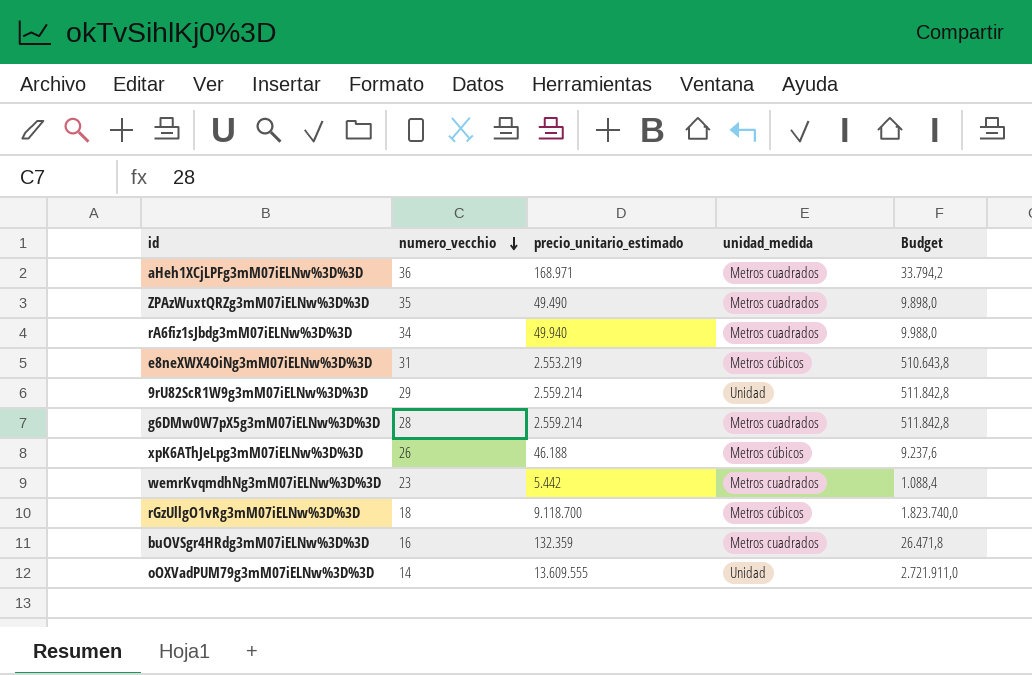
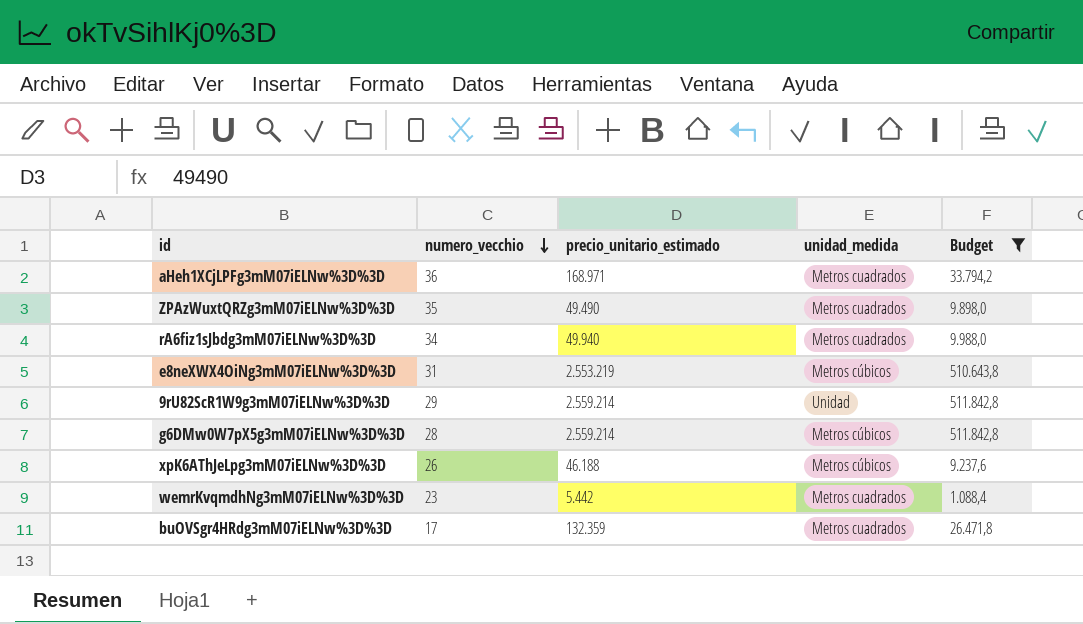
filter: none -> Budget <= 511.842,8
g6DMw0W7pX5g3mM07iELNw%3D%3D | unidad_medida: Metros cuadrados -> Metros cúbicos
buOVSgr4HRdg3mM07iELNw%3D%3D | numero_vecchio: 16 -> 17

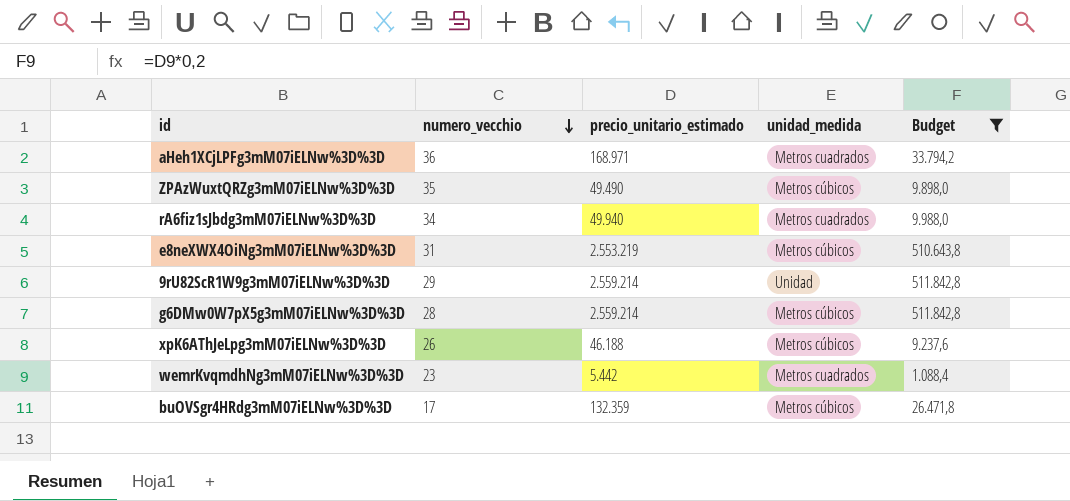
ZPAzWuxtQRZg3mM07iELNw%3D%3D | unidad_medida: Metros cuadrados -> Metros cúbicos
buOVSgr4HRdg3mM07iELNw%3D%3D | unidad_medida: Metros cuadrados -> Metros cúbicos

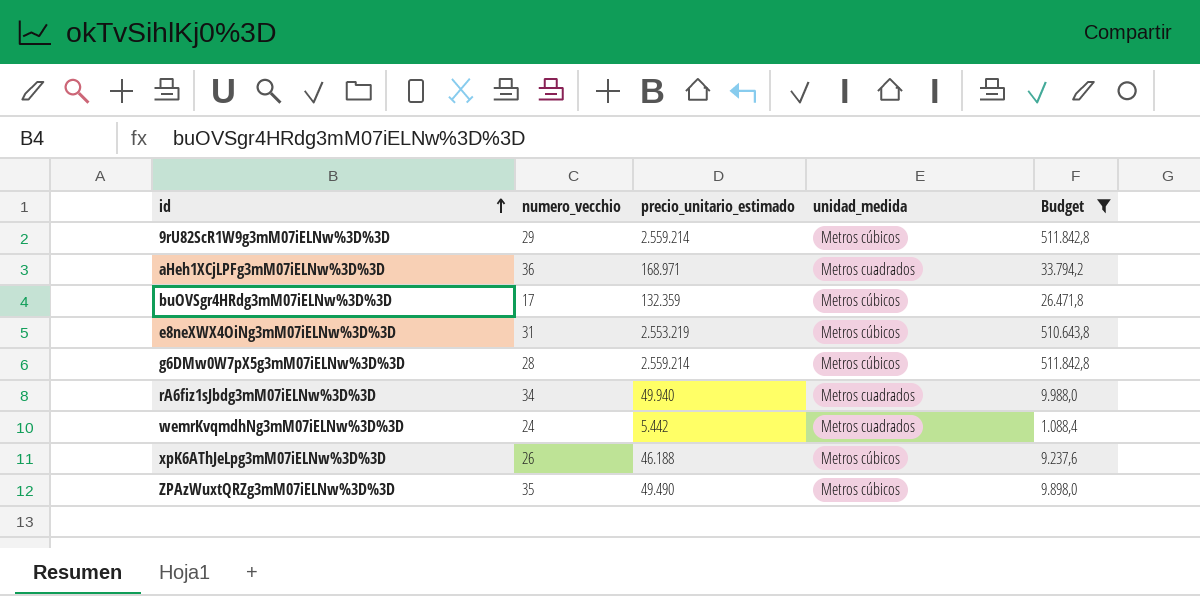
row order: numero_vecchio descending -> id ascending
9rU82ScR1W9g3mM07iELNw%3D%3D | unidad_medida: Unidad -> Metros cúbicos
wemrKvqmdhNg3mM07iELNw%3D%3D | numero_vecchio: 23 -> 24

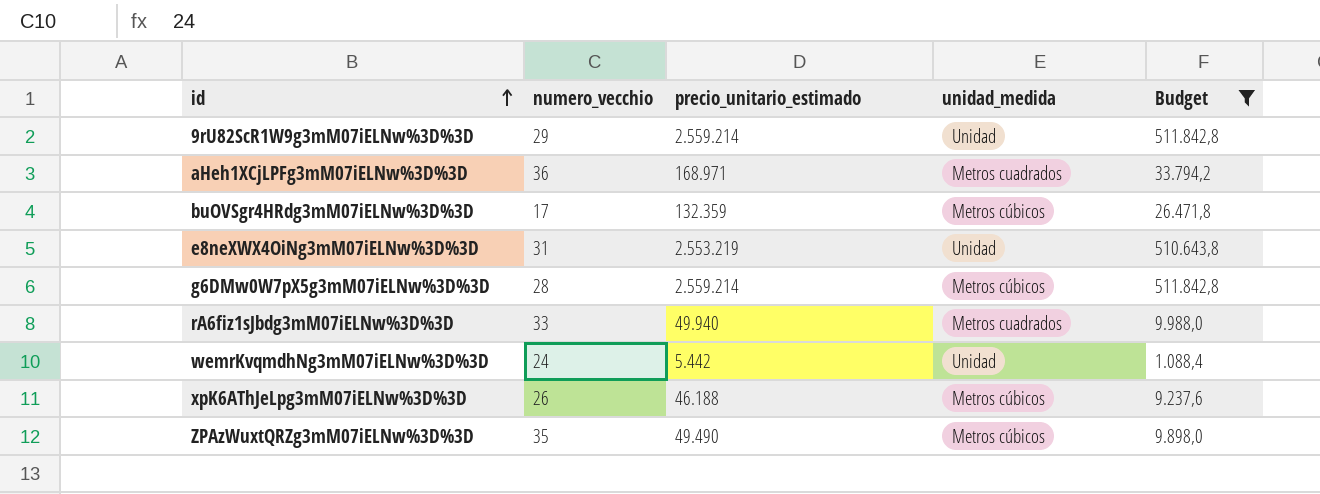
9rU82ScR1W9g3mM07iELNw%3D%3D | unidad_medida: Metros cúbicos -> Unidad
e8neXWX4OiNg3mM07iELNw%3D%3D | unidad_medida: Metros cúbicos -> Unidad
rA6fiz1sJbdg3mM07iELNw%3D%3D | numero_vecchio: 34 -> 33
wemrKvqmdhNg3mM07iELNw%3D%3D | unidad_medida: Metros cuadrados -> Unidad

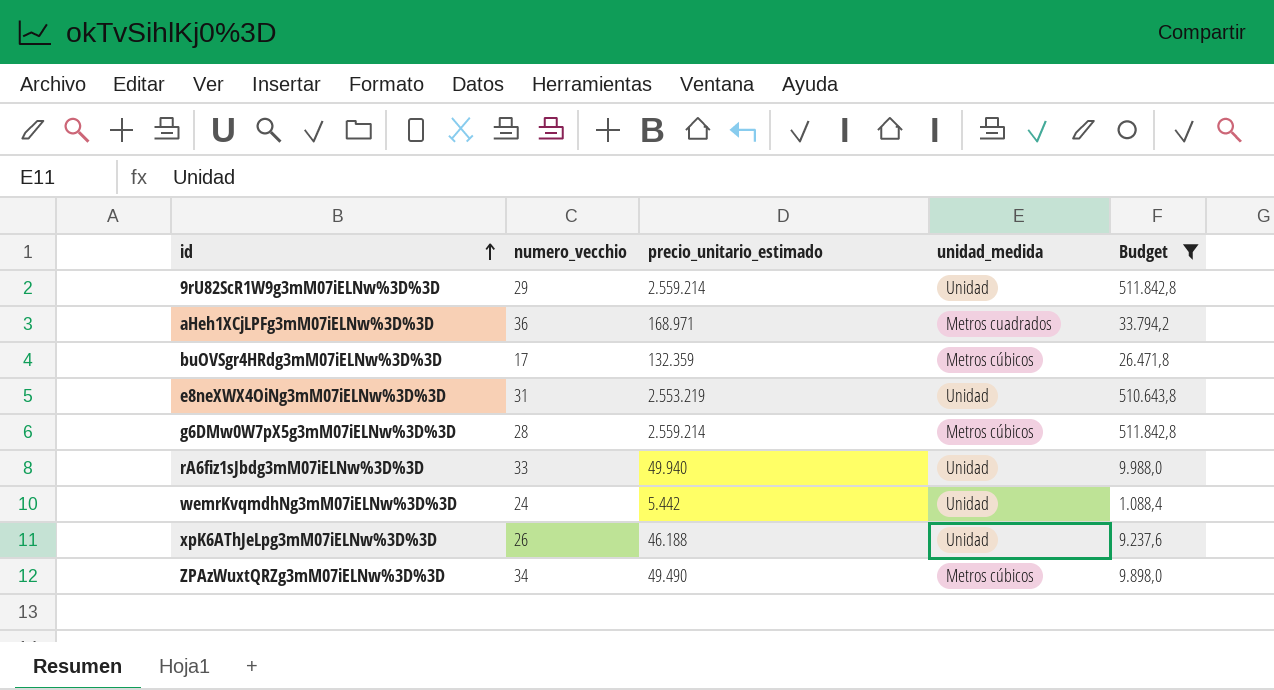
rA6fiz1sJbdg3mM07iELNw%3D%3D | unidad_medida: Metros cuadrados -> Unidad
xpK6AThJeLpg3mM07iELNw%3D%3D | unidad_medida: Metros cúbicos -> Unidad
ZPAzWuxtQRZg3mM07iELNw%3D%3D | numero_vecchio: 35 -> 34

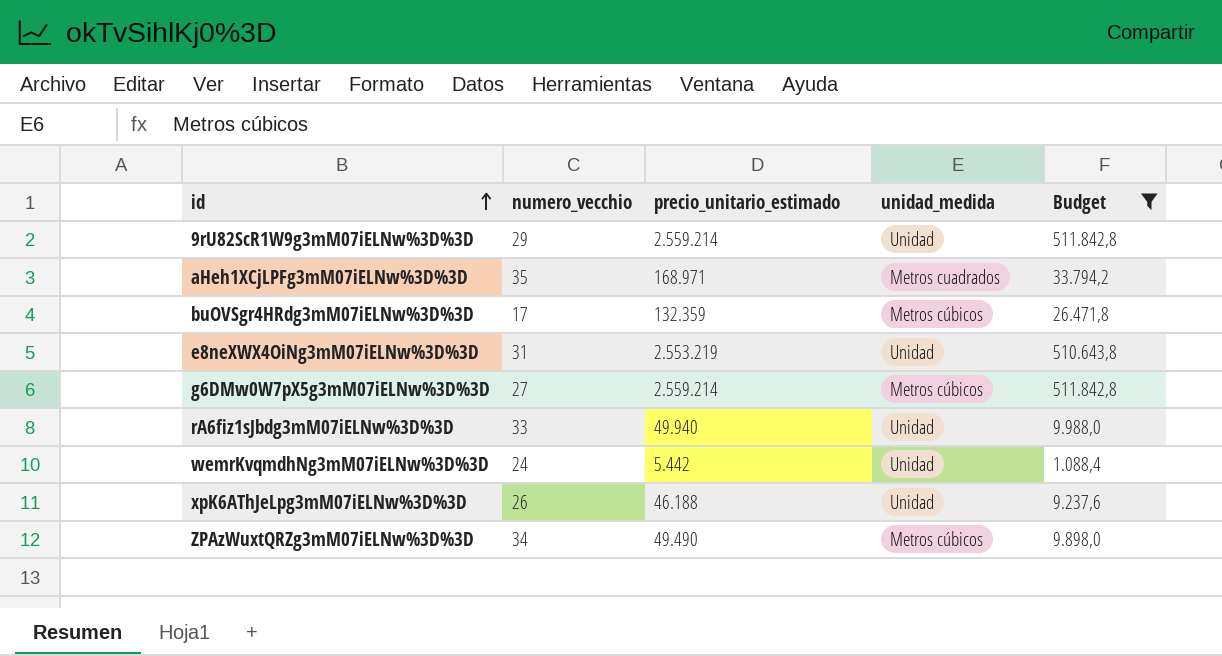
aHeh1XCjLPFg3mM07iELNw%3D%3D | numero_vecchio: 36 -> 35
g6DMw0W7pX5g3mM07iELNw%3D%3D | numero_vecchio: 28 -> 27

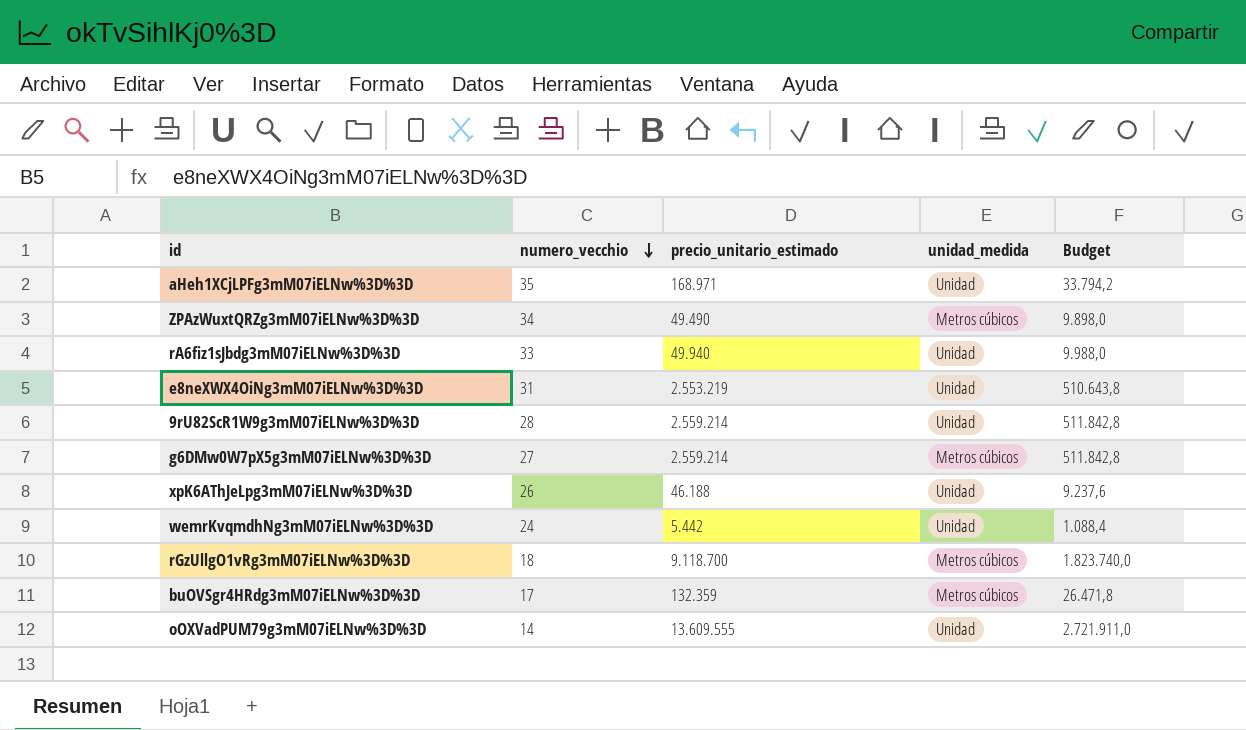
filter: Budget <= 511.842,8 -> none
row order: id ascending -> numero_vecchio descending
aHeh1XCjLPFg3mM07iELNw%3D%3D | unidad_medida: Metros cuadrados -> Unidad
9rU82ScR1W9g3mM07iELNw%3D%3D | numero_vecchio: 29 -> 28

